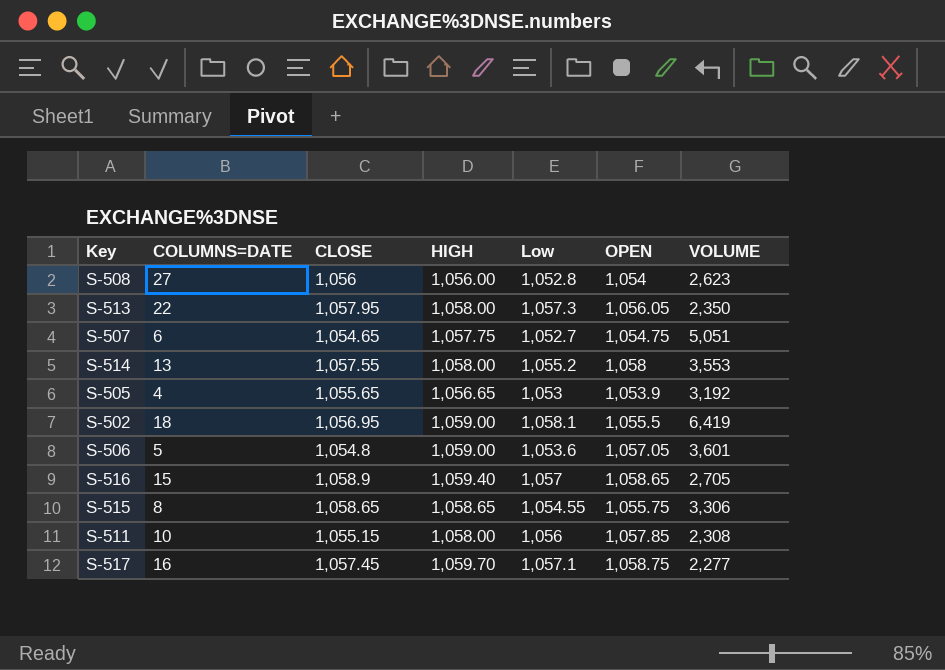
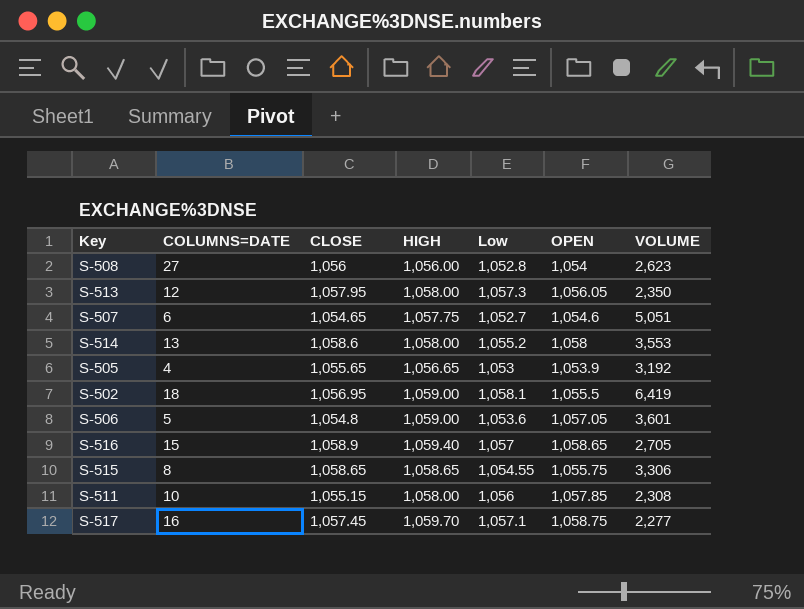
S-513 | COLUMNS=DATE: 22 -> 12
S-507 | OPEN: 1,054.75 -> 1,054.6
S-514 | CLOSE: 1,057.55 -> 1,058.6

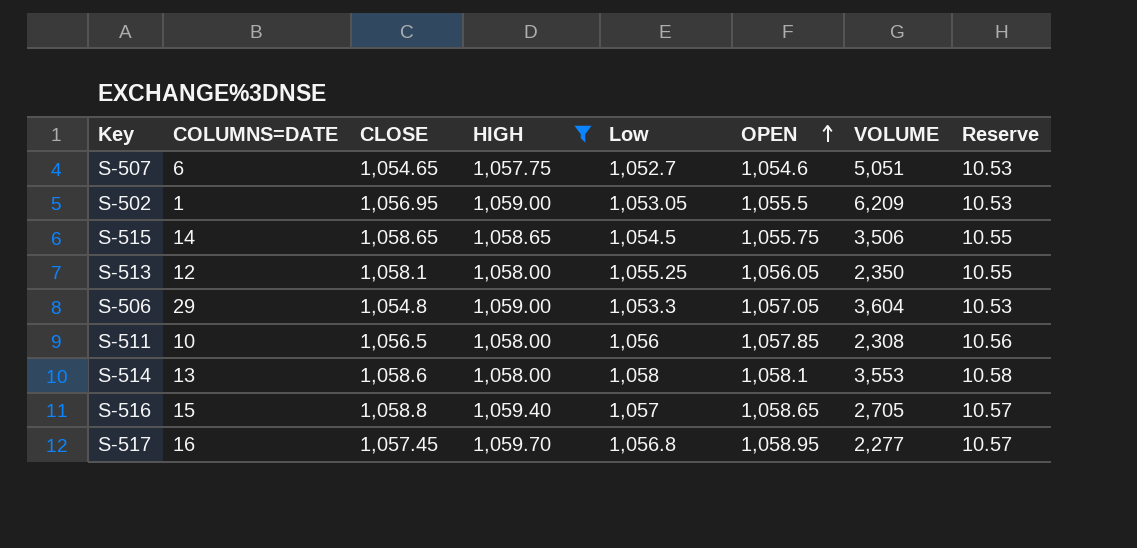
filter: none -> HIGH >= 1,057.75
row order: none -> OPEN ascending
column Reserve | formula: none -> [Low] * 0.01
S-502 | COLUMNS=DATE: 18 -> 1
S-502 | Low: 1,058.1 -> 1,053.05
S-502 | VOLUME: 6,419 -> 6,209
S-515 | COLUMNS=DATE: 8 -> 14
S-515 | Low: 1,054.55 -> 1,054.5
S-515 | VOLUME: 3,306 -> 3,506
S-513 | CLOSE: 1,057.95 -> 1,058.1
S-513 | Low: 1,057.3 -> 1,055.25
S-506 | COLUMNS=DATE: 5 -> 29
S-506 | Low: 1,053.6 -> 1,053.3
S-506 | VOLUME: 3,601 -> 3,604
S-511 | CLOSE: 1,055.15 -> 1,056.5
S-514 | Low: 1,055.2 -> 1,058
S-514 | OPEN: 1,058 -> 1,058.1
S-516 | CLOSE: 1,058.9 -> 1,058.8
S-517 | Low: 1,057.1 -> 1,056.8
S-517 | OPEN: 1,058.75 -> 1,058.95

